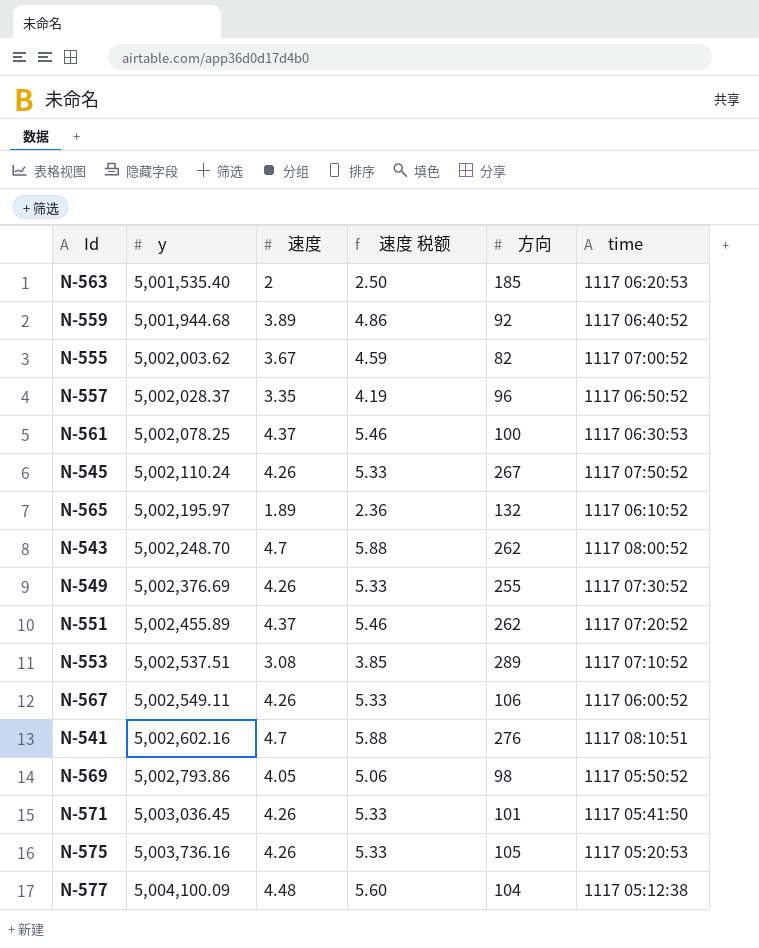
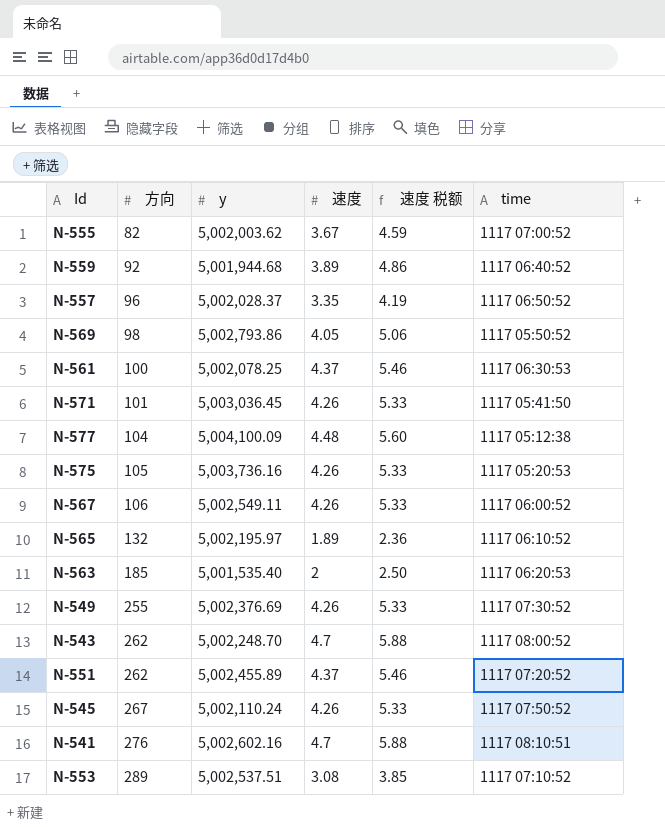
row order: y ascending -> 方向 ascending
column 方向 | position: 5 -> 2

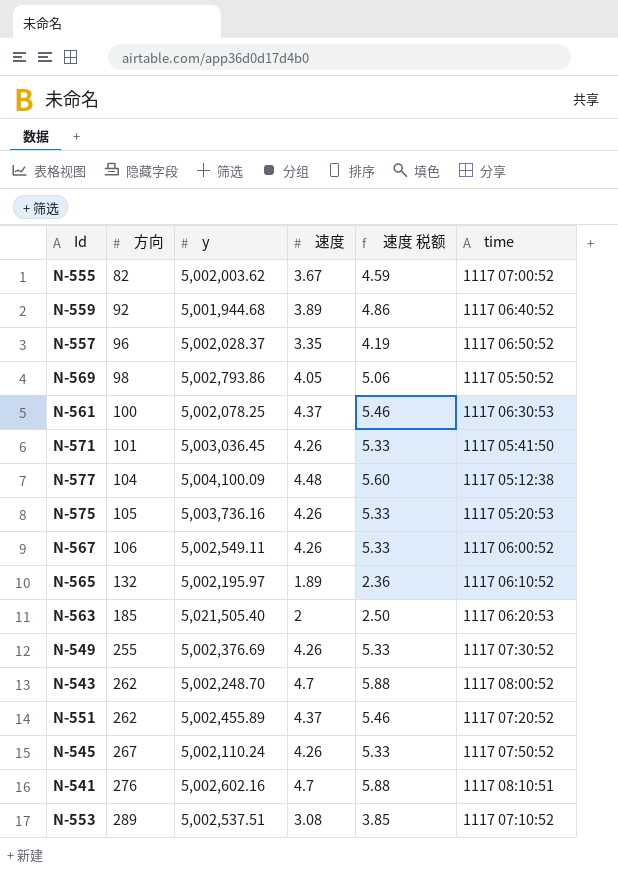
N-563 | y: 5,001,535.40 -> 5,021,505.40

